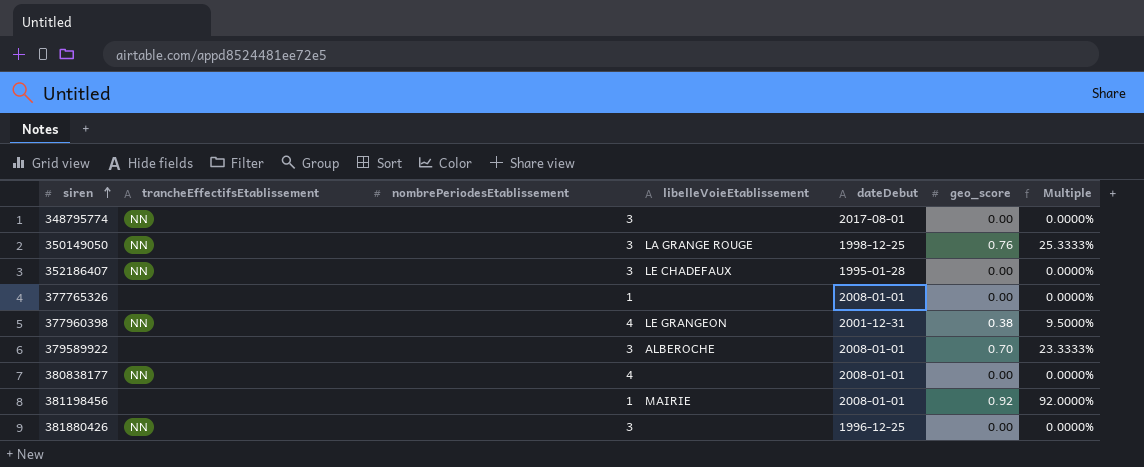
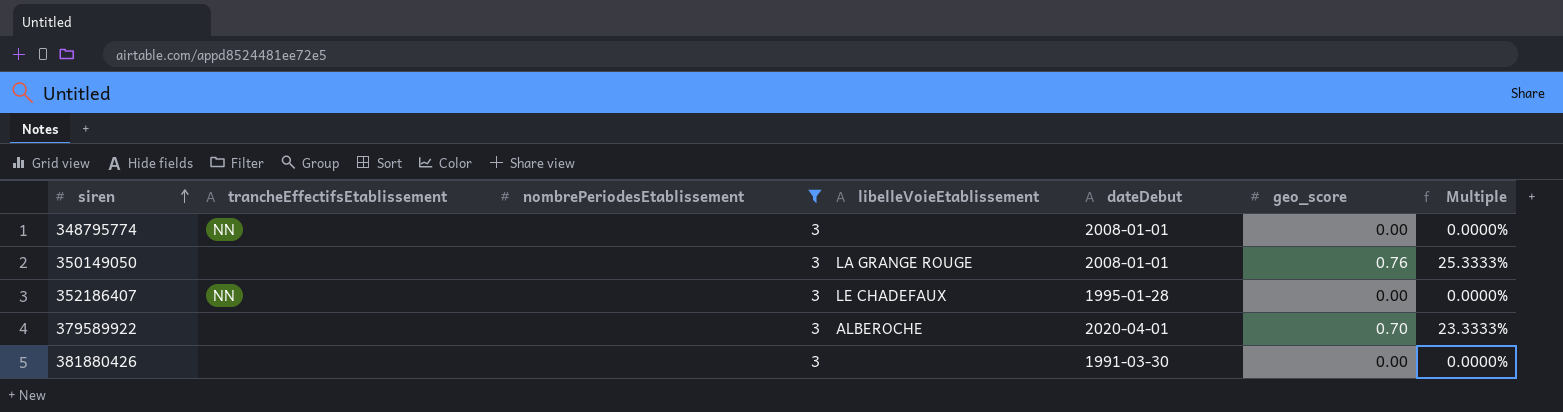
filter: none -> nombrePeriodesEtablissement = 3
348795774 | dateDebut: 2017-08-01 -> 2008-01-01
350149050 | trancheEffectifsEtablissement: NN -> none
350149050 | dateDebut: 1998-12-25 -> 2008-01-01
379589922 | dateDebut: 2008-01-01 -> 2020-04-01
381880426 | trancheEffectifsEtablissement: NN -> none
381880426 | dateDebut: 1996-12-25 -> 1991-03-30

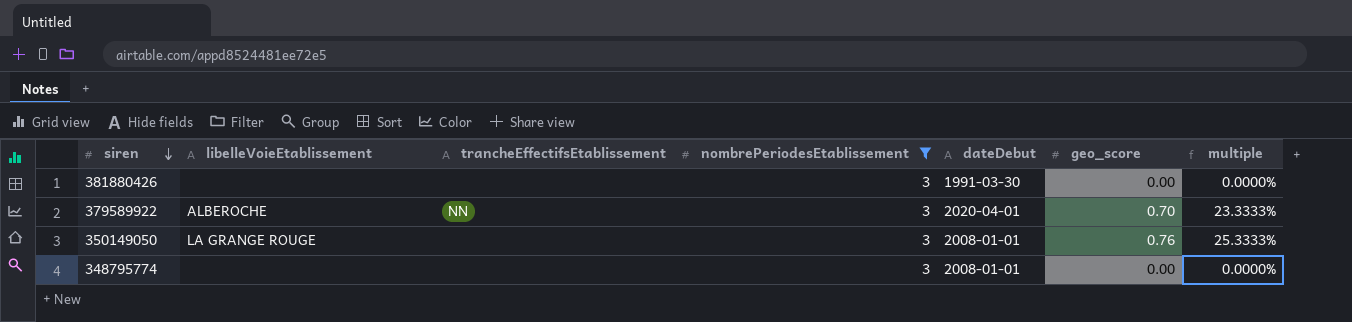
row order: siren ascending -> siren descending
column libelleVoieEtablissement | position: 4 -> 2
column name: Multiple -> multiple
row 352186407: NN | 3 | LE CHADEFAUX | 1995-01-28 | 0.00 | 0.0000% -> none
379589922 | trancheEffectifsEtablissement: none -> NN
348795774 | trancheEffectifsEtablissement: NN -> none

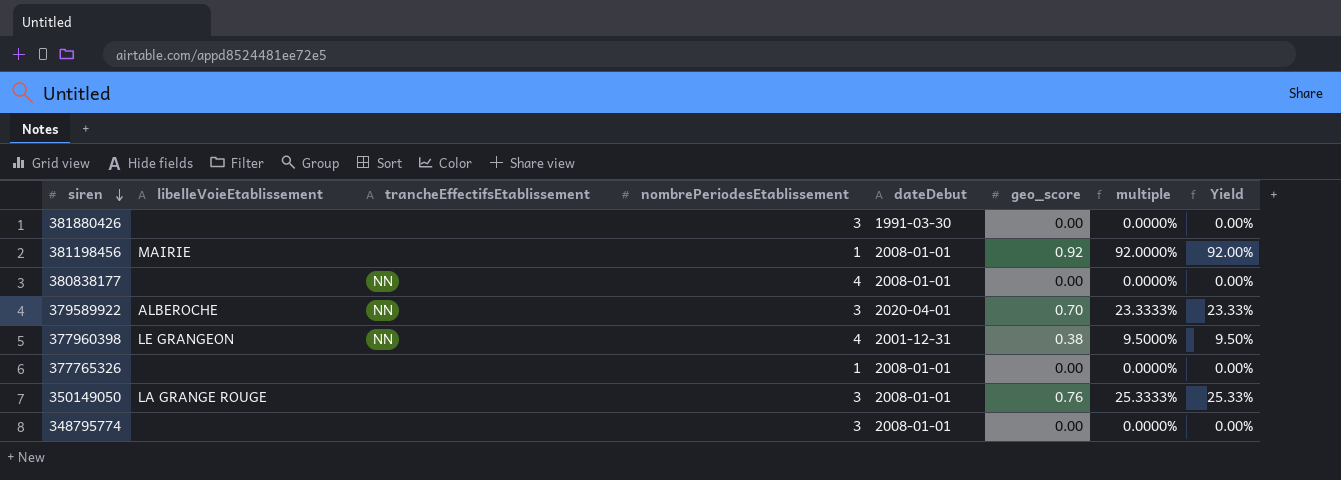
filter: nombrePeriodesEtablissement = 3 -> none
column Yield | formula: none -> [geo_score] / [nombrePeriodesEtablissement]

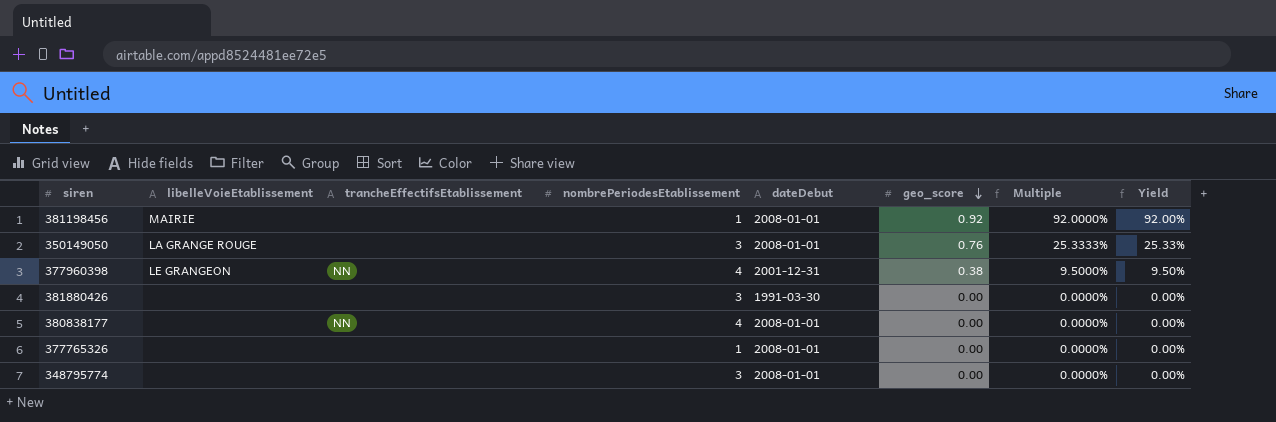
row order: siren descending -> geo_score descending
column name: multiple -> Multiple
row 379589922: ALBEROCHE | NN | 3 | 2020-04-01 | 0.70 | 23.3333% | 23.33% -> none

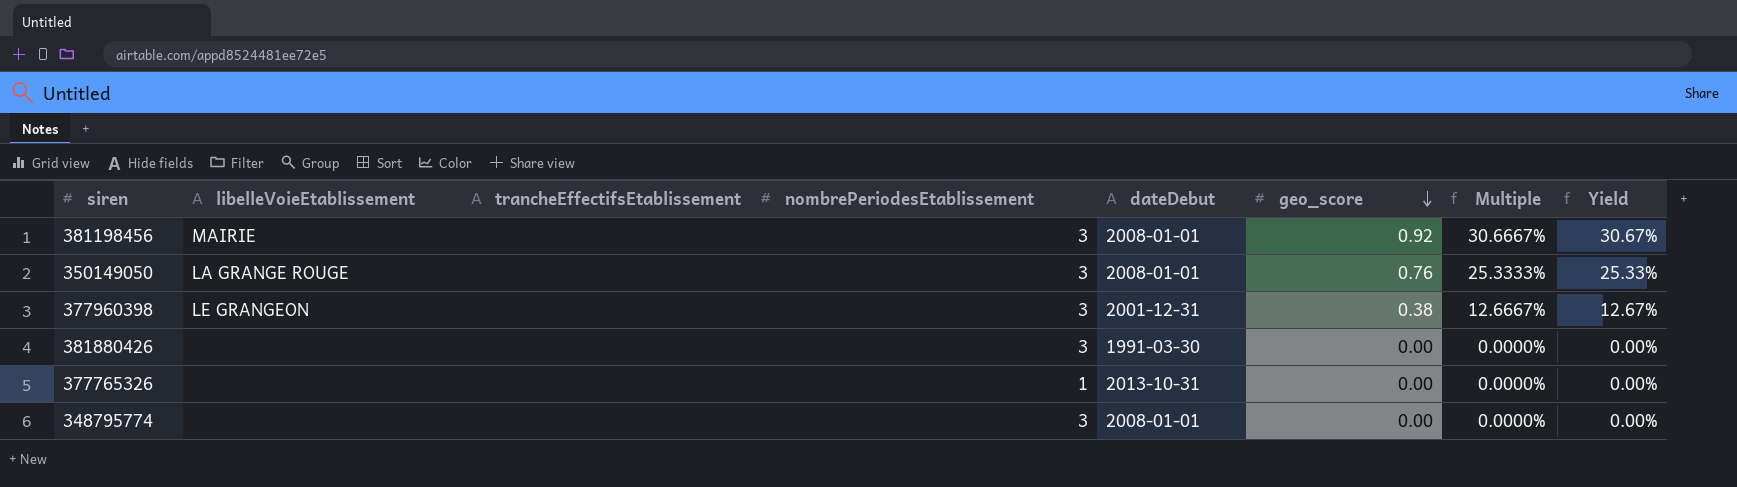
row 380838177: none | NN | 4 | 2008-01-01 | 0.00 | 0.0000% | 0.00% -> none
381198456 | nombrePeriodesEtablissement: 1 -> 3
381198456 | Multiple: 92.0000% -> 30.6667%
381198456 | Yield: 92.00% -> 30.67%
377960398 | trancheEffectifsEtablissement: NN -> none
377960398 | nombrePeriodesEtablissement: 4 -> 3
377960398 | Multiple: 9.5000% -> 12.6667%
377960398 | Yield: 9.50% -> 12.67%
377765326 | dateDebut: 2008-01-01 -> 2013-10-31

